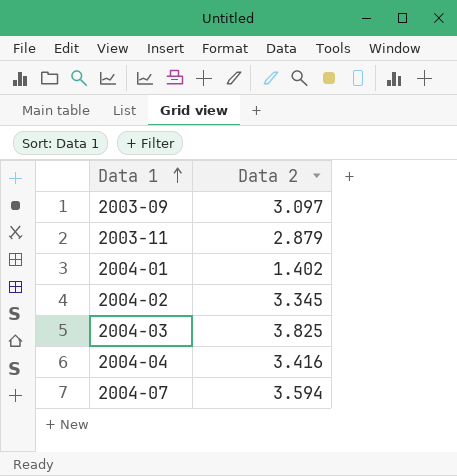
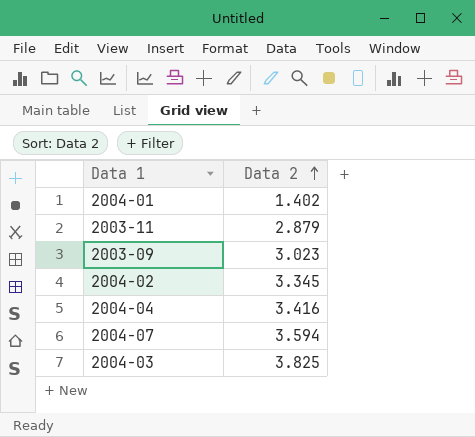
row order: Data 1 ascending -> Data 2 ascending
2003-09 | Data 2: 3.097 -> 3.023

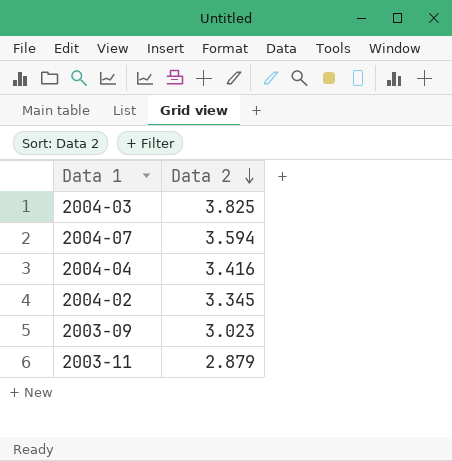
row order: Data 2 ascending -> Data 2 descending
row 2004-01: 1.402 -> none

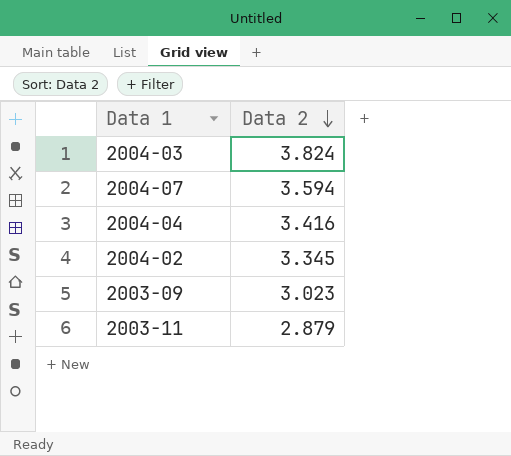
2004-03 | Data 2: 3.825 -> 3.824

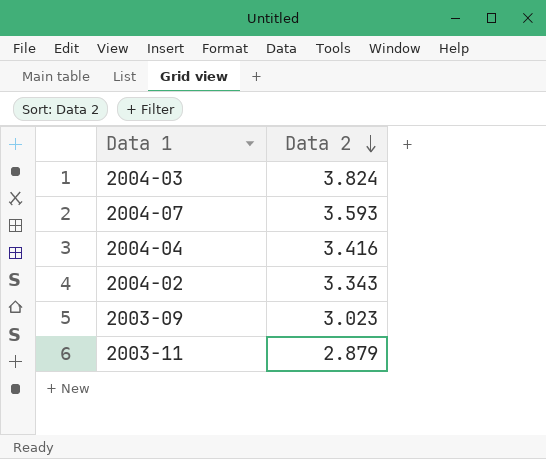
2004-07 | Data 2: 3.594 -> 3.593
2004-02 | Data 2: 3.345 -> 3.343

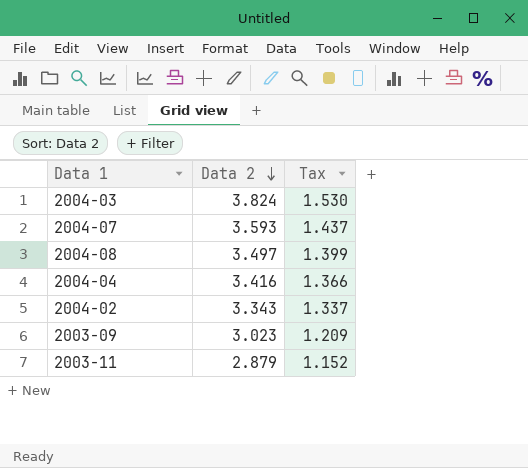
column Tax | formula: none -> [Data 2] * 0.4
row 2004-08: none -> 3.497 | 1.399

